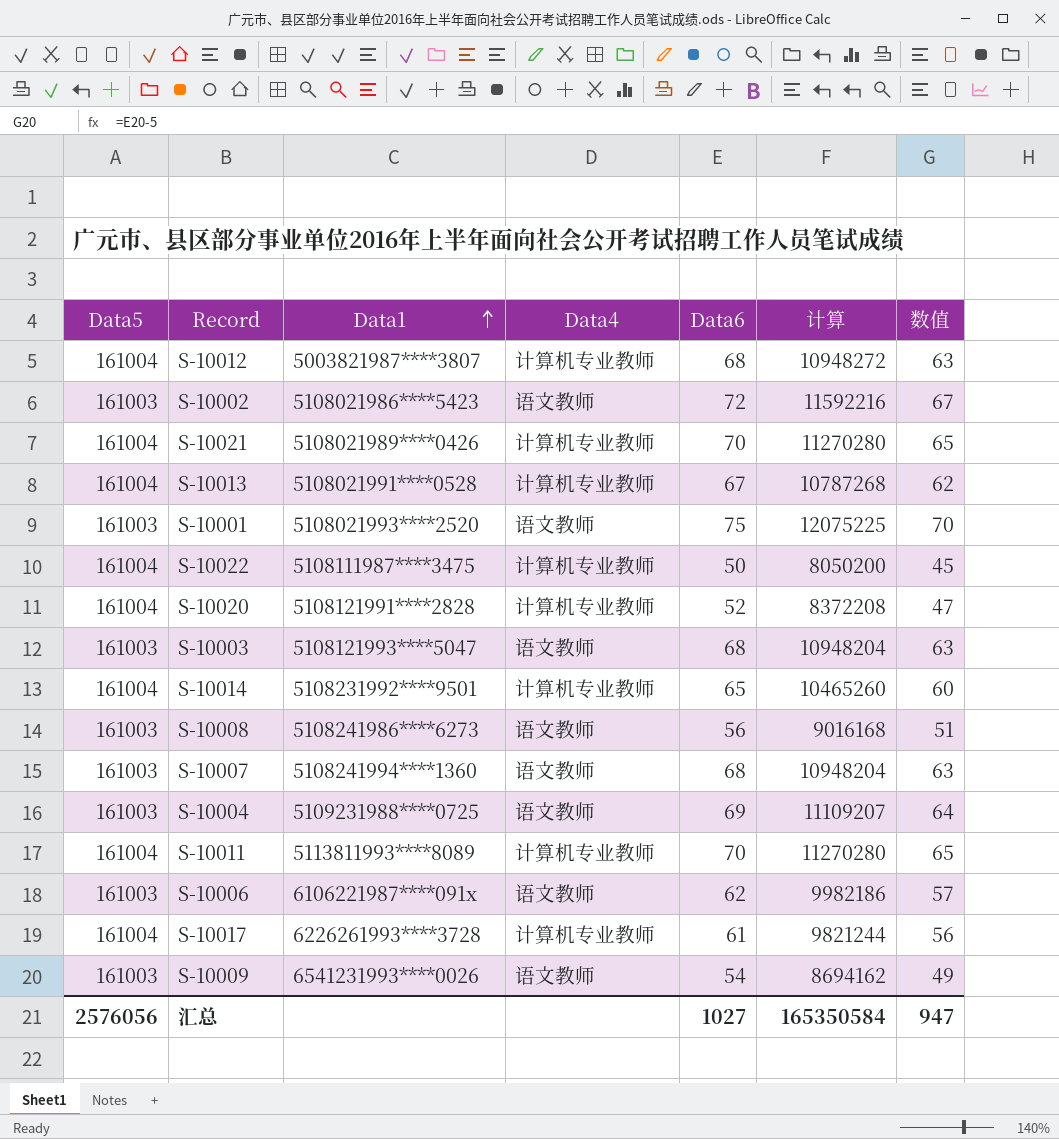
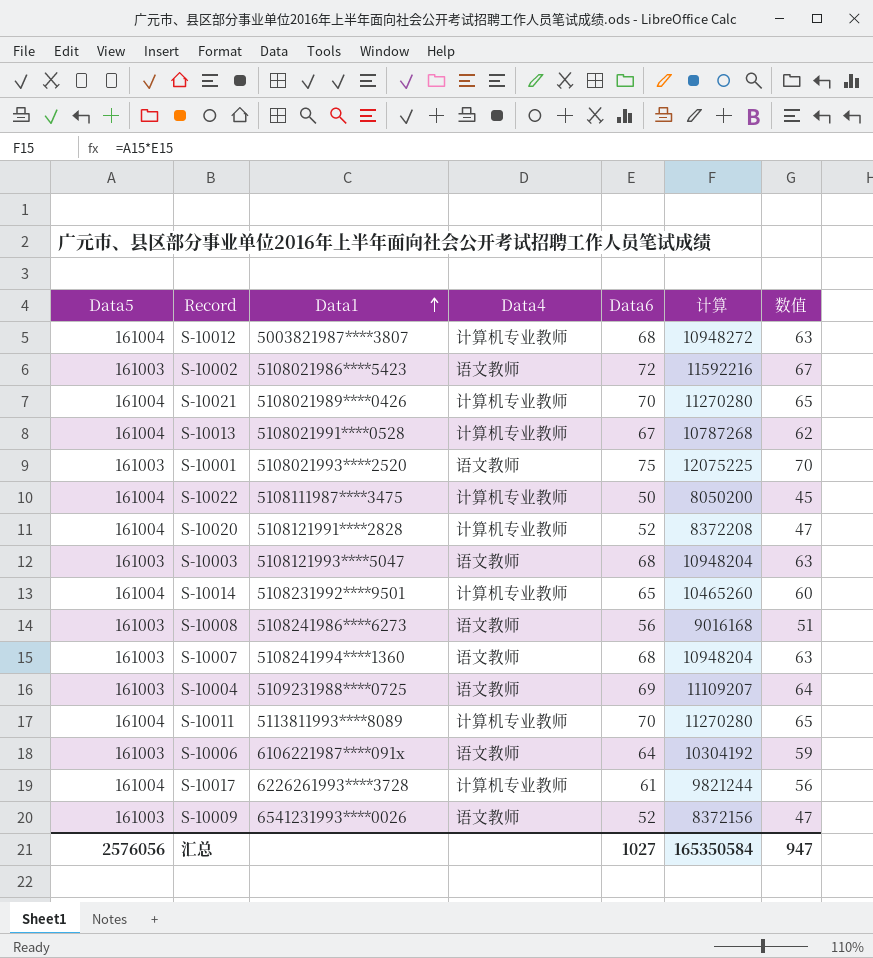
S-10006 | Data6: 62 -> 64
S-10006 | 计算: 9982186 -> 10304192
S-10006 | 数值: 57 -> 59
S-10009 | Data6: 54 -> 52
S-10009 | 计算: 8694162 -> 8372156
S-10009 | 数值: 49 -> 47

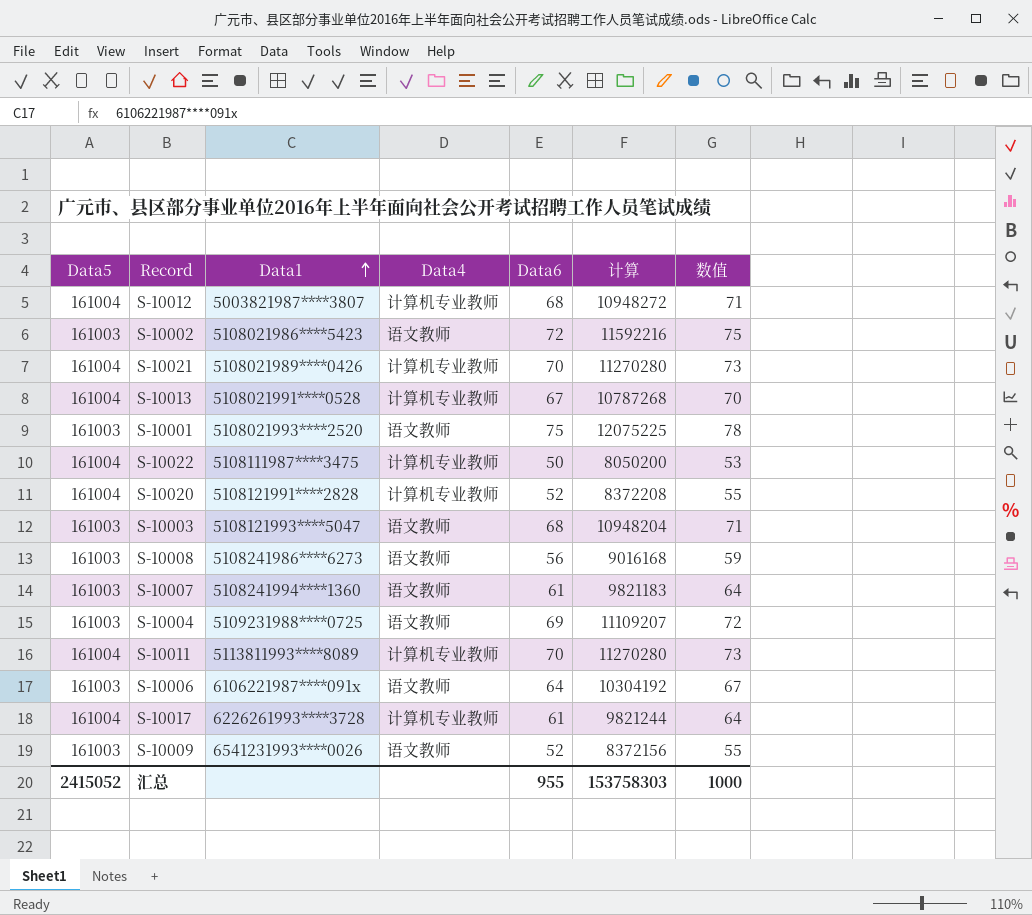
column 数值 | formula: [Data6] - 5 -> [Data6] + 3
row S-10014: 161004 | 5108231992****9501 | 计算机专业教师 | 65 | 10465260 | 60 -> none
S-10007 | Data6: 68 -> 61
S-10007 | 计算: 10948204 -> 9821183
汇总 | Data5: 2576056 -> 2415052
汇总 | Data6: 1027 -> 955
汇总 | 计算: 165350584 -> 153758303
汇总 | 数值: 947 -> 1000

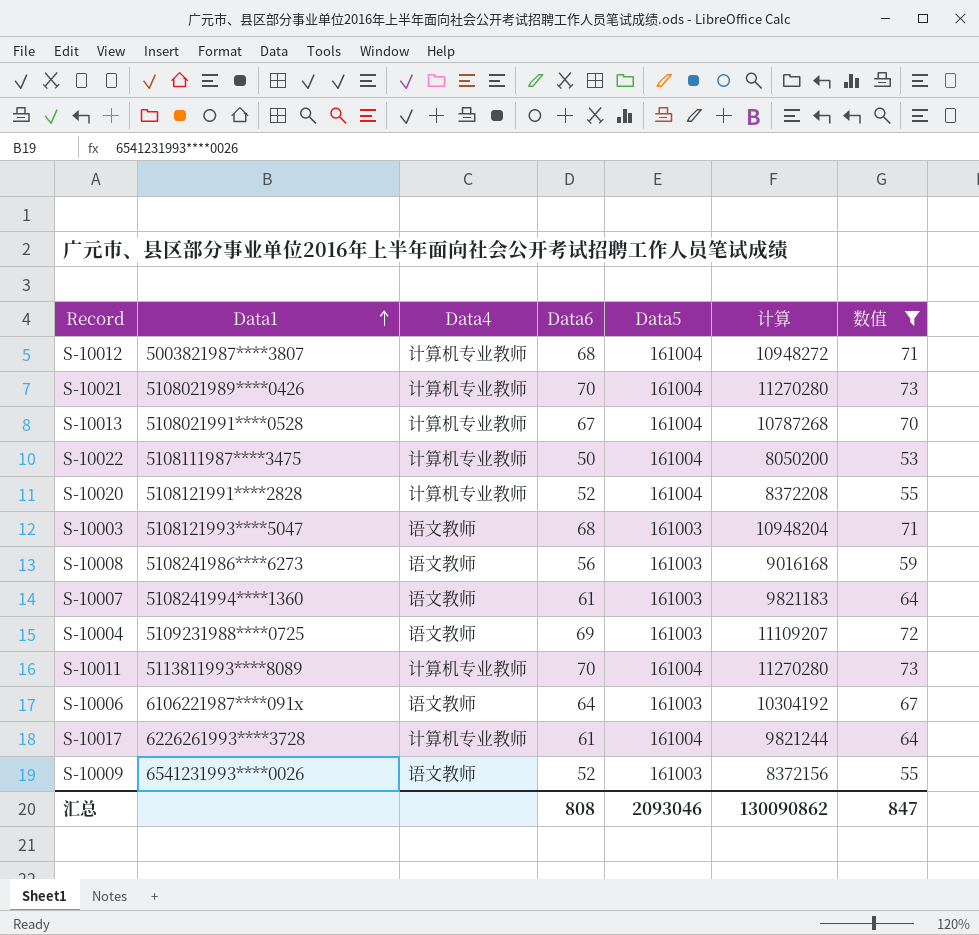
filter: none -> 数值 <= 73
column Data5 | position: 1 -> 5
汇总 | Data6: 955 -> 808
汇总 | Data5: 2415052 -> 2093046
汇总 | 计算: 153758303 -> 130090862
汇总 | 数值: 1000 -> 847

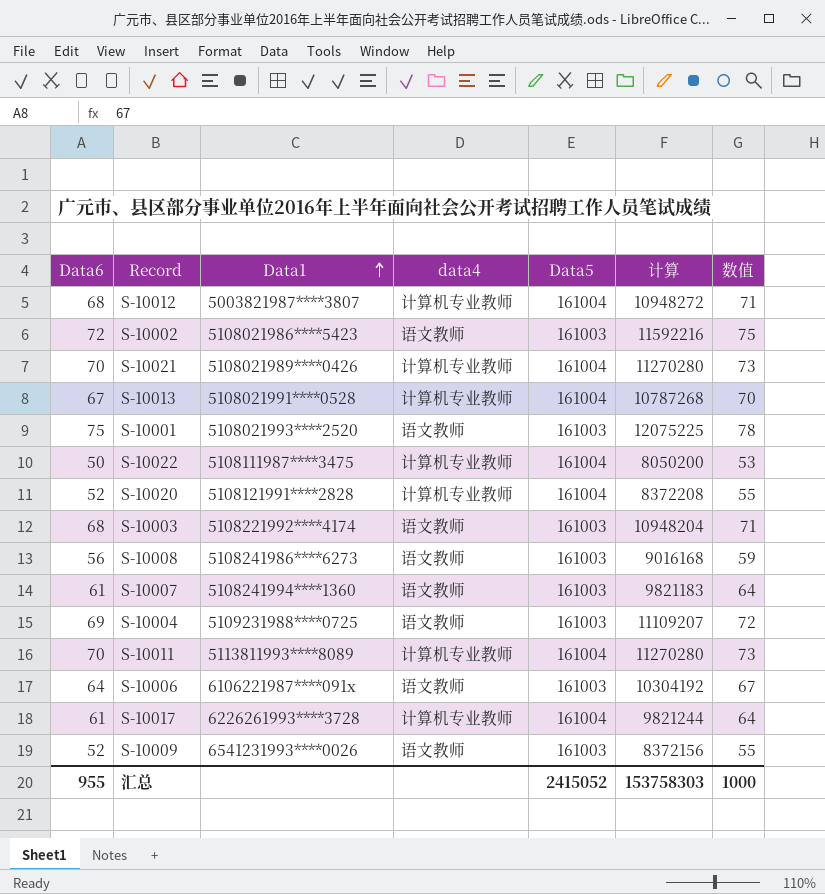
filter: 数值 <= 73 -> none
column Data6 | position: 4 -> 1
column name: Data4 -> data4
S-10003 | Data1: 5108121993****5047 -> 5108221992****4174
汇总 | Data6: 808 -> 955
汇总 | Data5: 2093046 -> 2415052
汇总 | 计算: 130090862 -> 153758303
汇总 | 数值: 847 -> 1000

